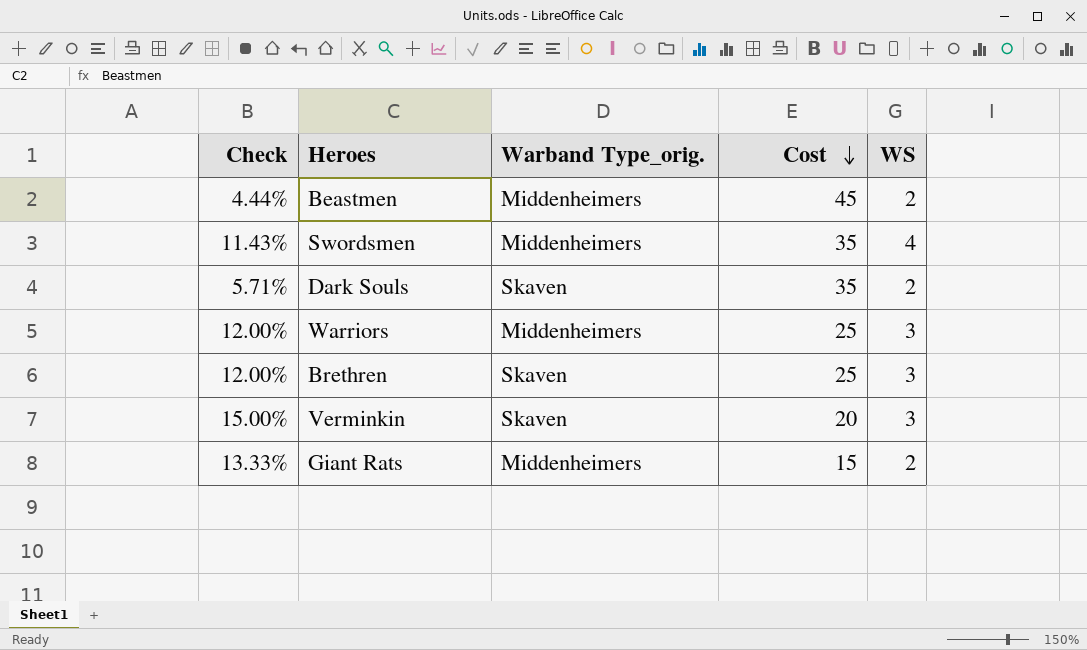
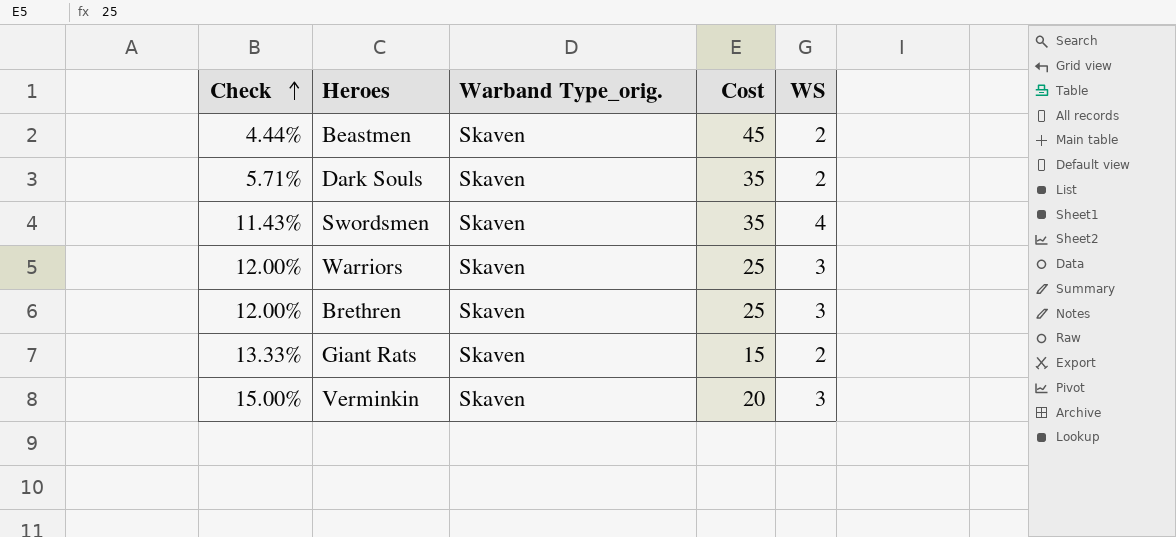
row order: Cost descending -> Check ascending
Beastmen | Warband Type_orig.: Middenheimers -> Skaven
Swordsmen | Warband Type_orig.: Middenheimers -> Skaven
Warriors | Warband Type_orig.: Middenheimers -> Skaven
Giant Rats | Warband Type_orig.: Middenheimers -> Skaven

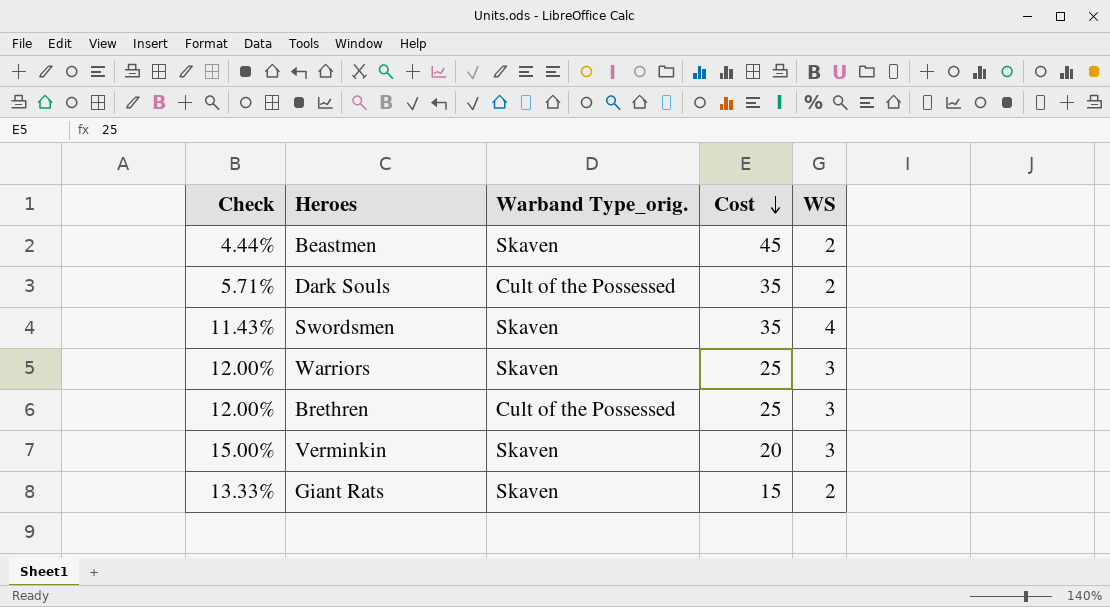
row order: Check ascending -> Cost descending
Dark Souls | Warband Type_orig.: Skaven -> Cult of the Possessed
Brethren | Warband Type_orig.: Skaven -> Cult of the Possessed

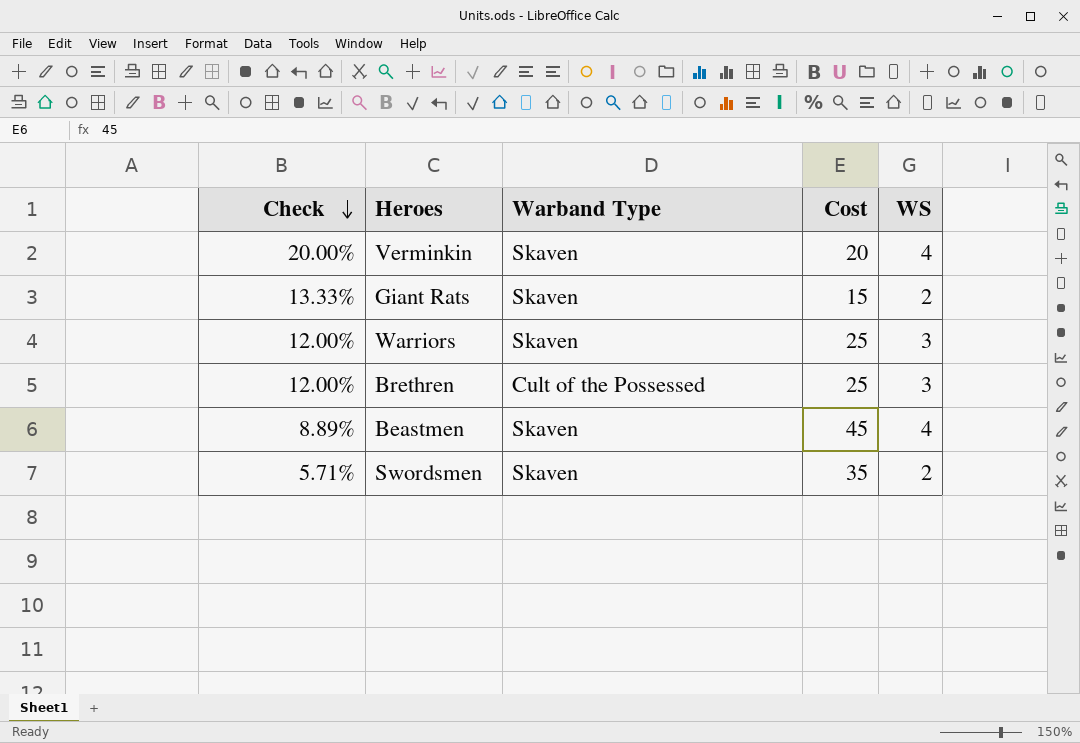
row order: Cost descending -> Check descending
column name: Warband Type_orig. -> Warband Type
row Dark Souls: 5.71% | Cult of the Possessed | 35 | 2 -> none
Verminkin | Check: 15.00% -> 20.00%
Verminkin | WS: 3 -> 4
Beastmen | Check: 4.44% -> 8.89%
Beastmen | WS: 2 -> 4
Swordsmen | Check: 11.43% -> 5.71%
Swordsmen | WS: 4 -> 2

